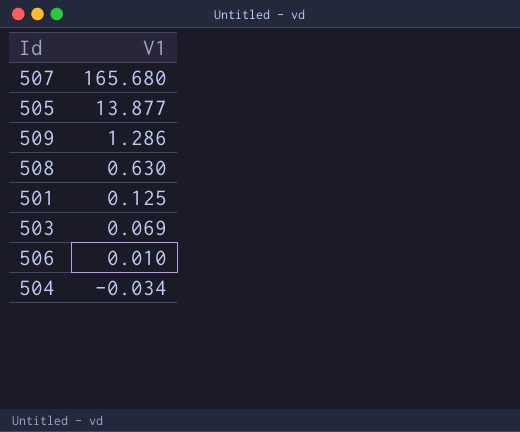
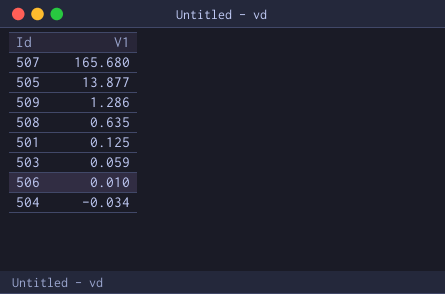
508 | V1: 0.630 -> 0.635
503 | V1: 0.069 -> 0.059

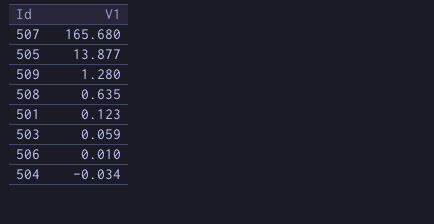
509 | V1: 1.286 -> 1.280
501 | V1: 0.125 -> 0.123

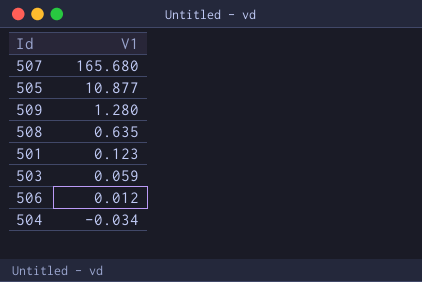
505 | V1: 13.877 -> 10.877
506 | V1: 0.010 -> 0.012

